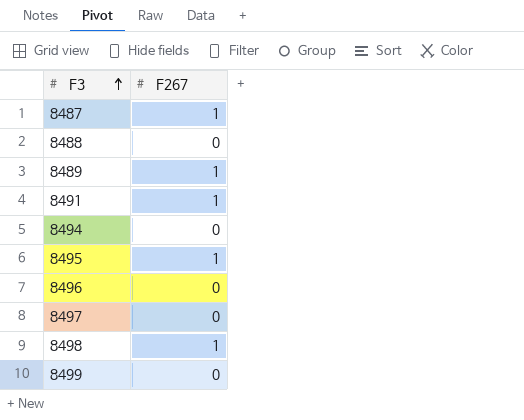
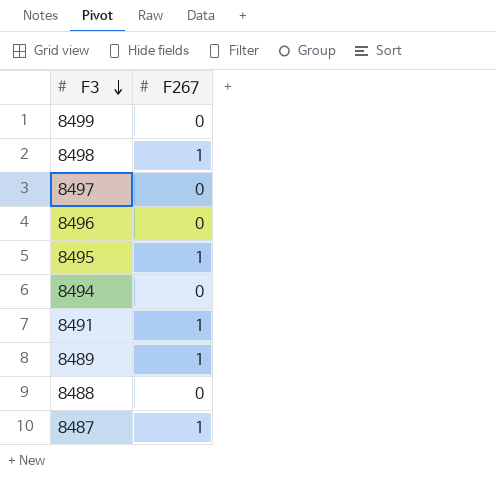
row order: F3 ascending -> F3 descending

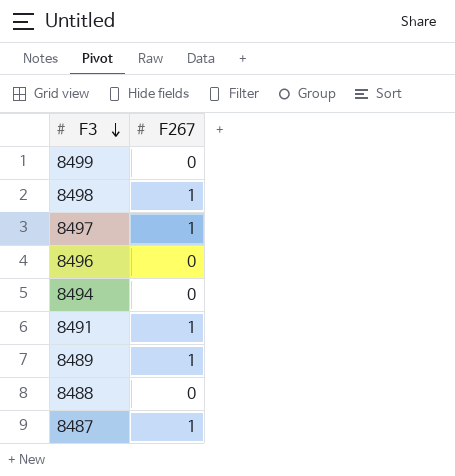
row 8495: 1 -> none
8497 | F267: 0 -> 1

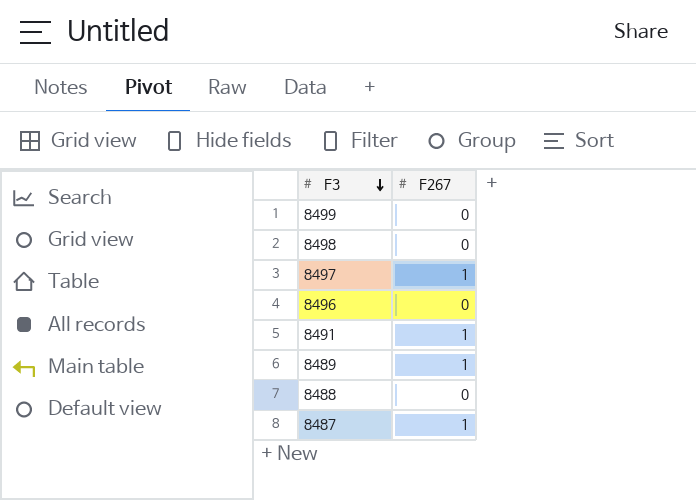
row 8494: 0 -> none
8498 | F267: 1 -> 0

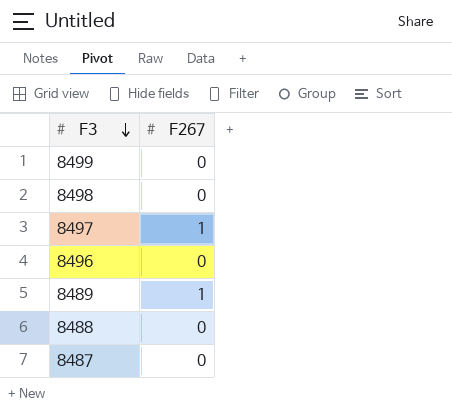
row 8491: 1 -> none
8487 | F267: 1 -> 0

